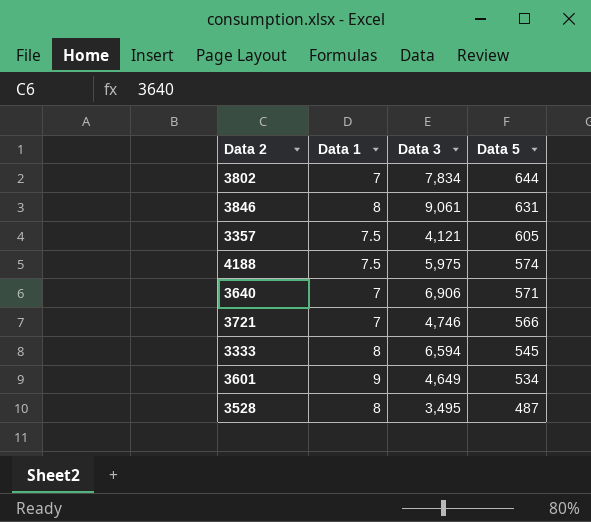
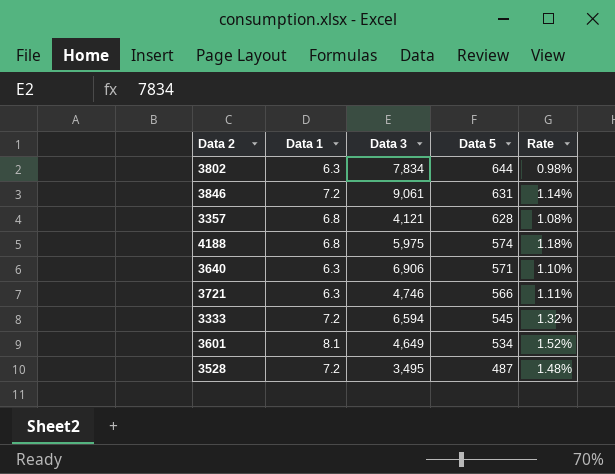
column Rate | formula: none -> [Data 1] / [Data 5]
3802 | Data 1: 7 -> 6.3
3846 | Data 1: 8 -> 7.2
3357 | Data 1: 7.5 -> 6.8
3357 | Data 5: 605 -> 628
4188 | Data 1: 7.5 -> 6.8
3640 | Data 1: 7 -> 6.3
3721 | Data 1: 7 -> 6.3
3333 | Data 1: 8 -> 7.2
3601 | Data 1: 9 -> 8.1
3528 | Data 1: 8 -> 7.2

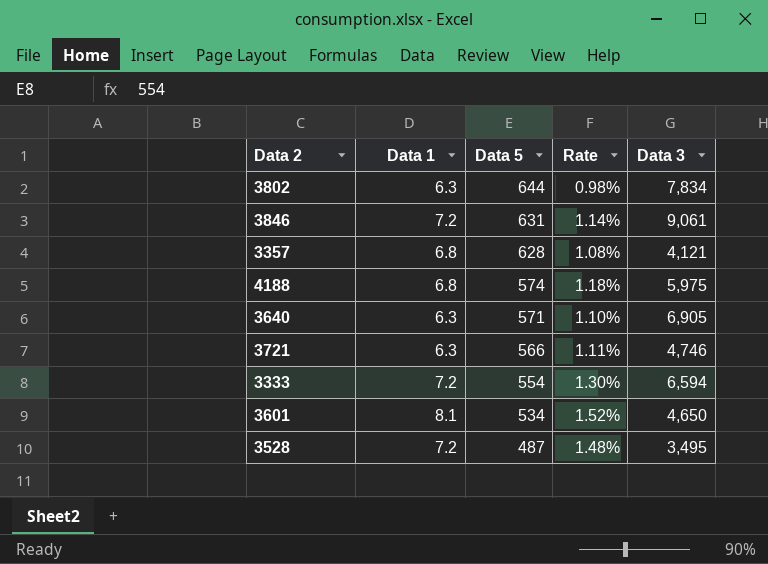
column Data 3 | position: 3 -> 5
3640 | Data 3: 6,906 -> 6,905
3333 | Data 5: 545 -> 554
3333 | Rate: 1.32% -> 1.30%
3601 | Data 3: 4,649 -> 4,650

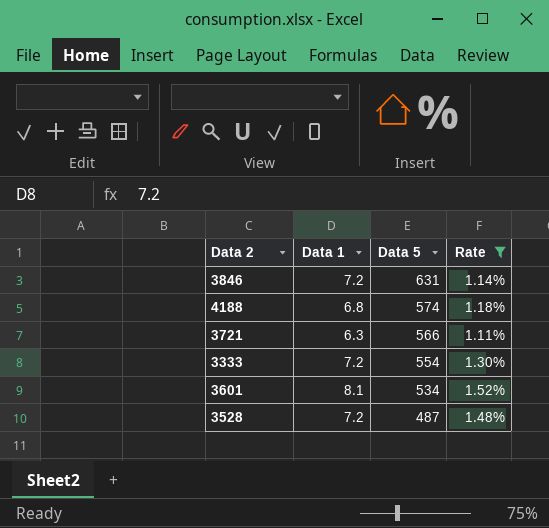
filter: none -> Rate >= 1.11%
column Data 3 | position: 5 -> none

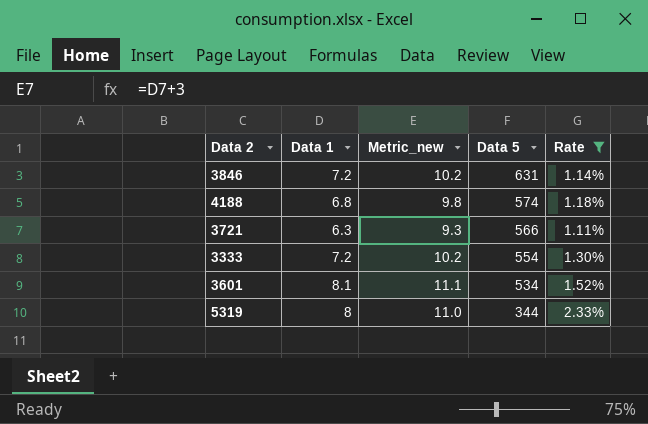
column Metric_new | formula: none -> [Data 1] + 3
row 3528: 7.2 | 487 | 1.48% -> none
row 5319: none -> 8 | 11.0 | 344 | 2.33%

